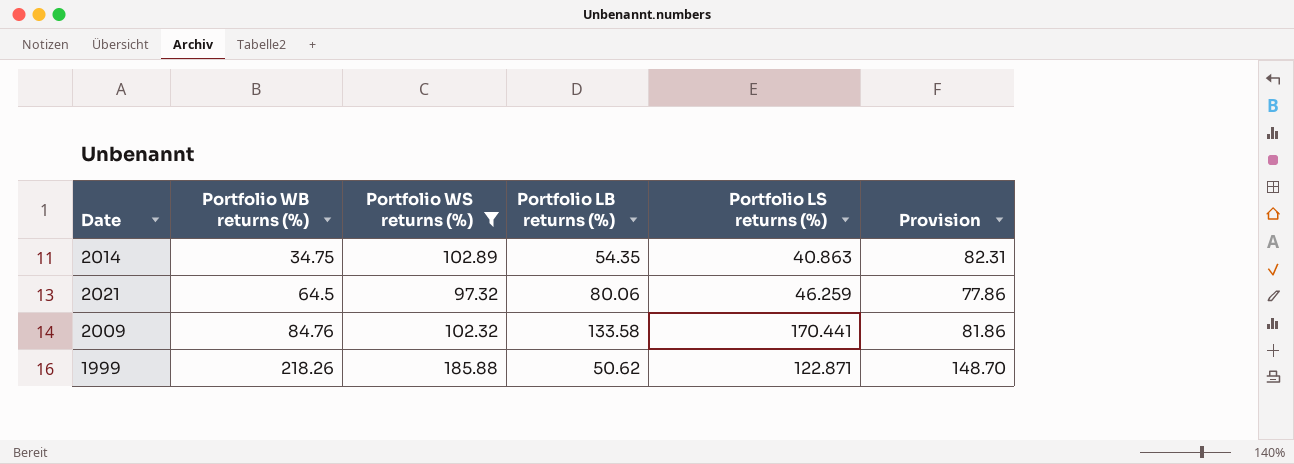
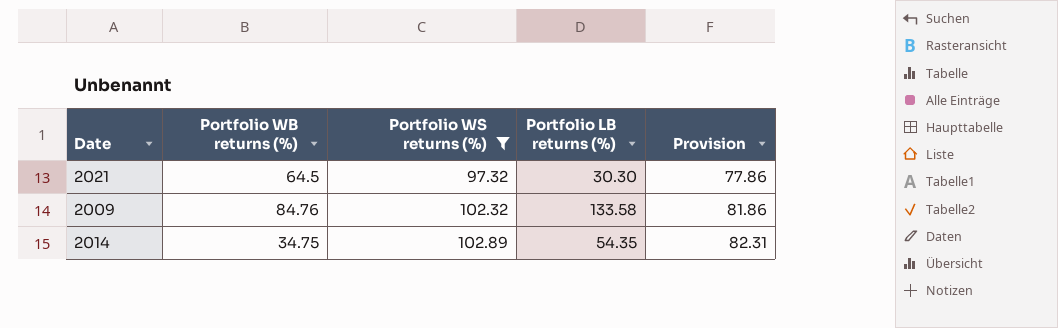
row order: Portfolio WB returns (%) ascending -> Portfolio WS returns (%) ascending
column Portfolio LS returns (%) | position: 5 -> none
row 1999: 218.26 | 185.88 | 50.62 | 122.871 | 148.70 -> none
2021 | Portfolio LB returns (%): 80.06 -> 30.30

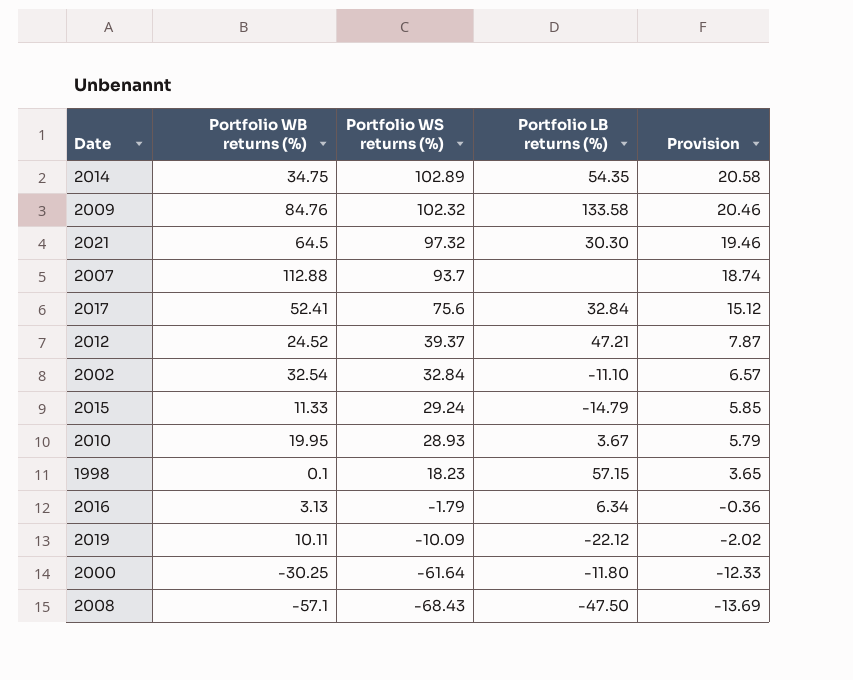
filter: Portfolio WS returns (%) >= 97.32 -> none
row order: Portfolio WS returns (%) ascending -> Portfolio WS returns (%) descending
column Provision | formula: [Portfolio WS returns (%)] * 0.8 -> [Portfolio WS returns (%)] * 0.2

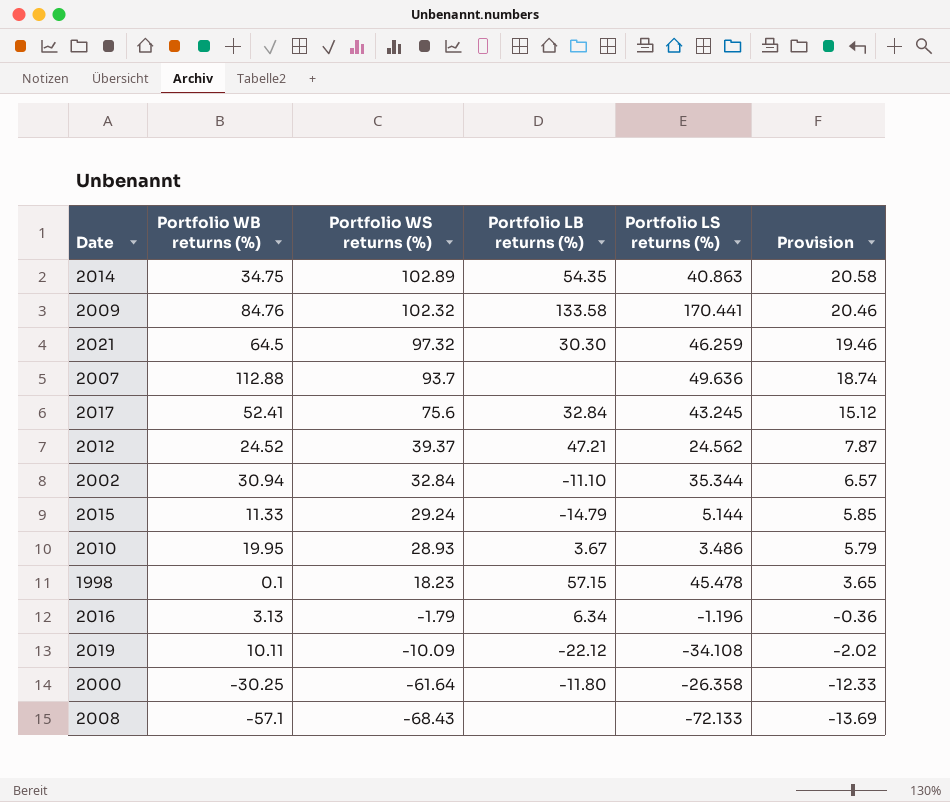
column Portfolio LS returns (%) | position: none -> 5
2002 | Portfolio WB returns (%): 32.54 -> 30.94
2008 | Portfolio LB returns (%): -47.50 -> none

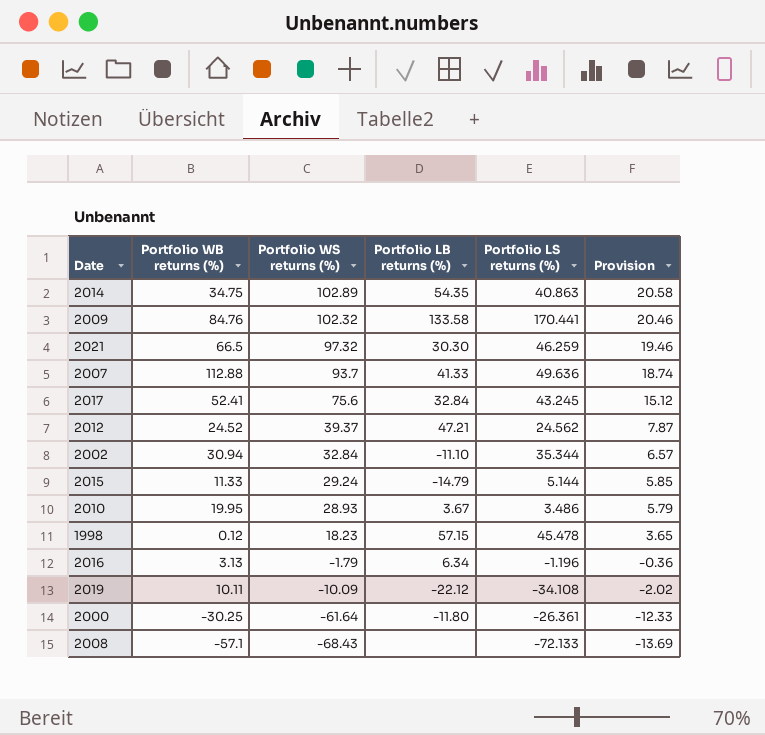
2021 | Portfolio WB returns (%): 64.5 -> 66.5
2007 | Portfolio LB returns (%): none -> 41.33
1998 | Portfolio WB returns (%): 0.1 -> 0.12
2000 | Portfolio LS returns (%): -26.358 -> -26.361

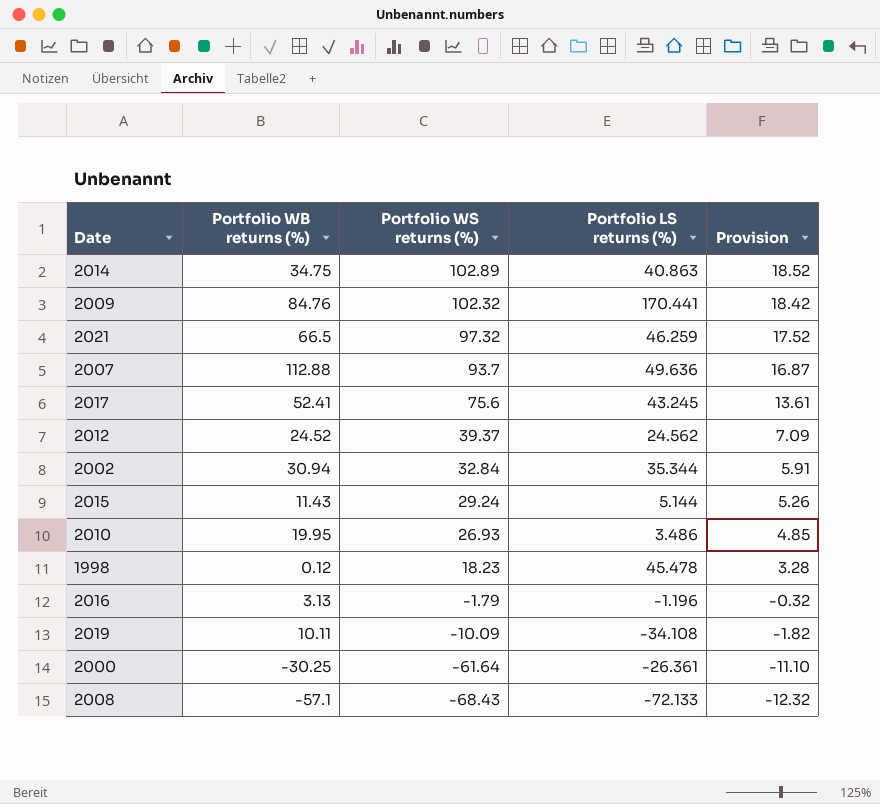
column Portfolio LB returns (%) | position: 4 -> none
column Provision | formula: [Portfolio WS returns (%)] * 0.2 -> [Portfolio WS returns (%)] * 0.18
2015 | Portfolio WB returns (%): 11.33 -> 11.43
2010 | Portfolio WS returns (%): 28.93 -> 26.93

